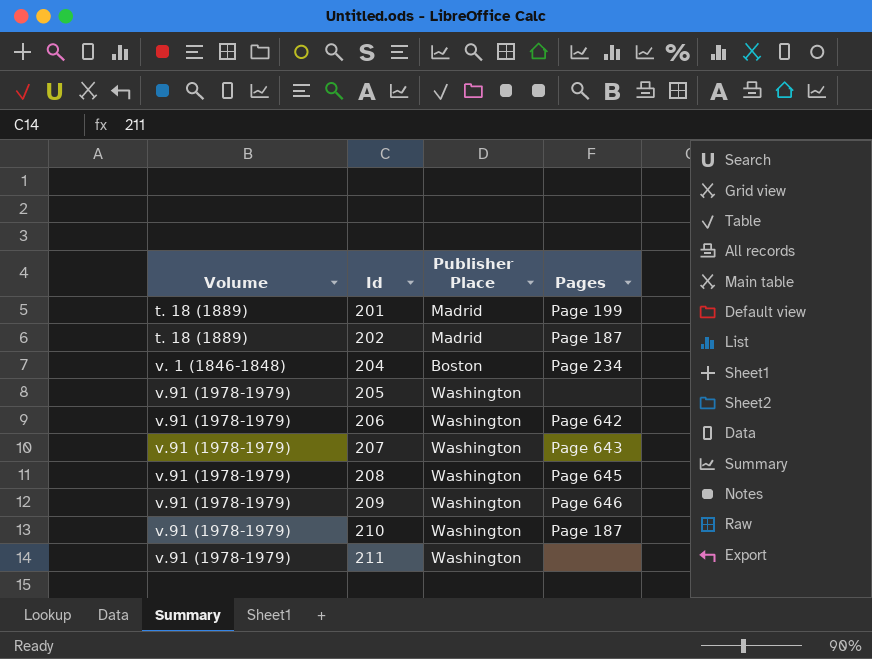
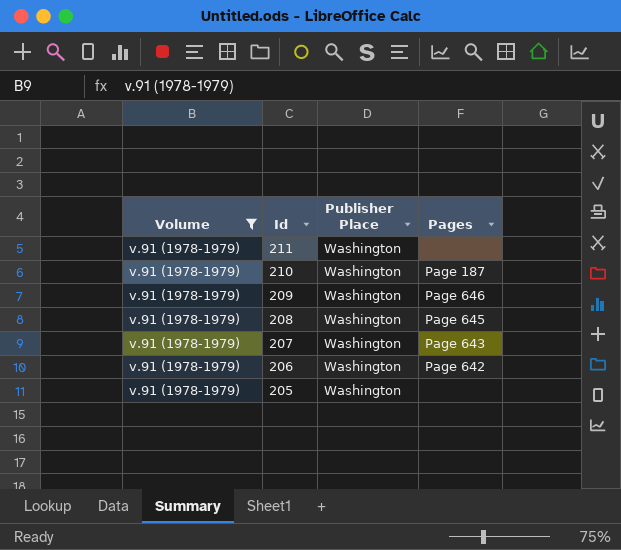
filter: none -> Volume = v.91 (1978-1979)
row order: Id ascending -> Id descending

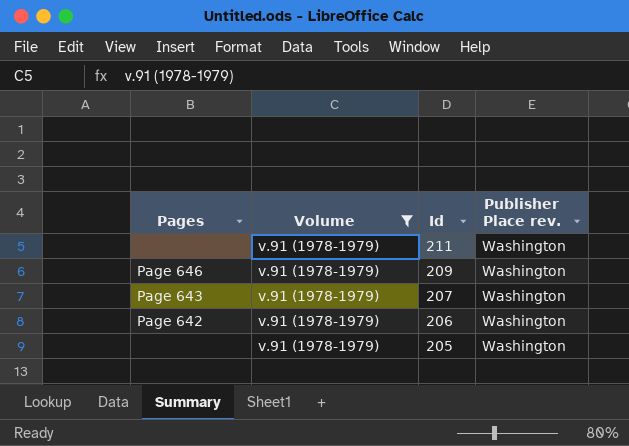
column Pages | position: 4 -> 1
column name: Publisher Place -> Publisher Place rev.
row 210: v.91 (1978-1979) | Washington | Page 187 -> none
row 208: v.91 (1978-1979) | Washington | Page 645 -> none

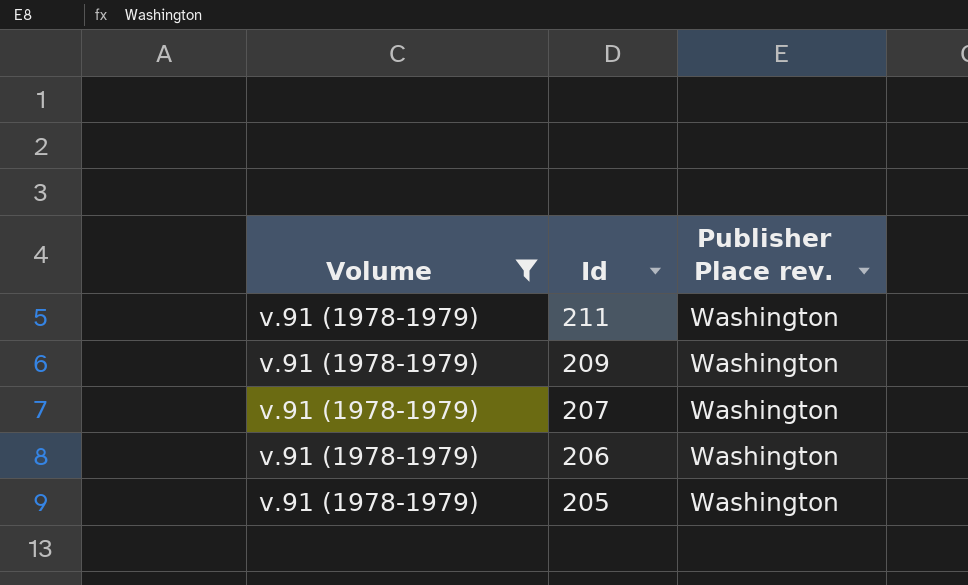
column Pages | position: 1 -> none

